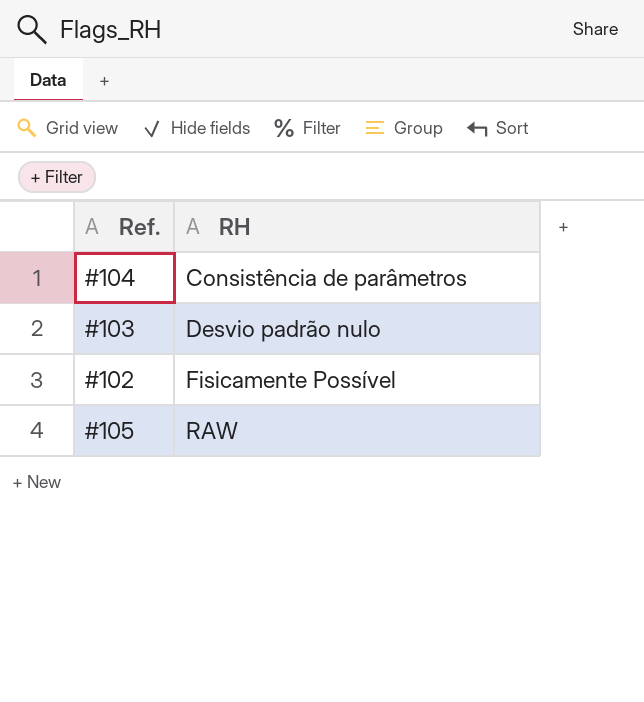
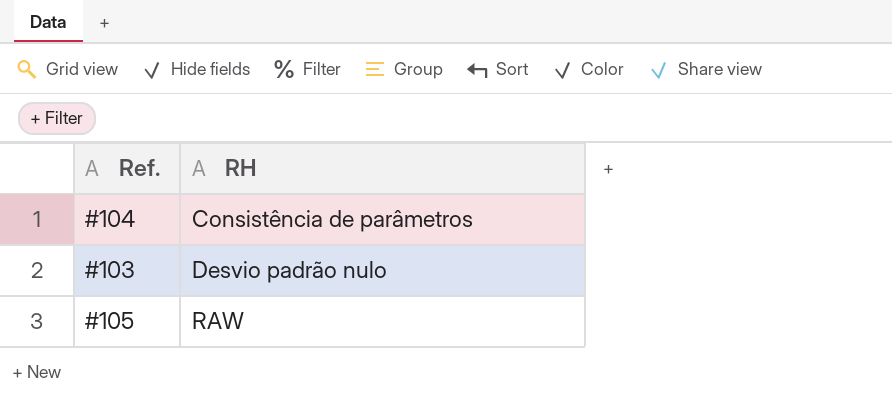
row #102: Fisicamente Possível -> none

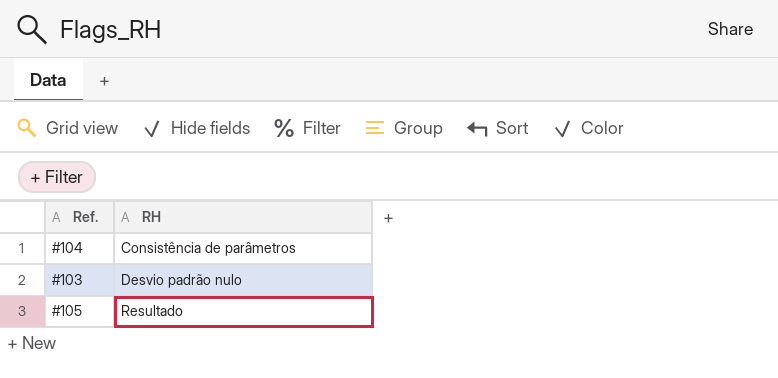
#105 | RH: RAW -> Resultado

